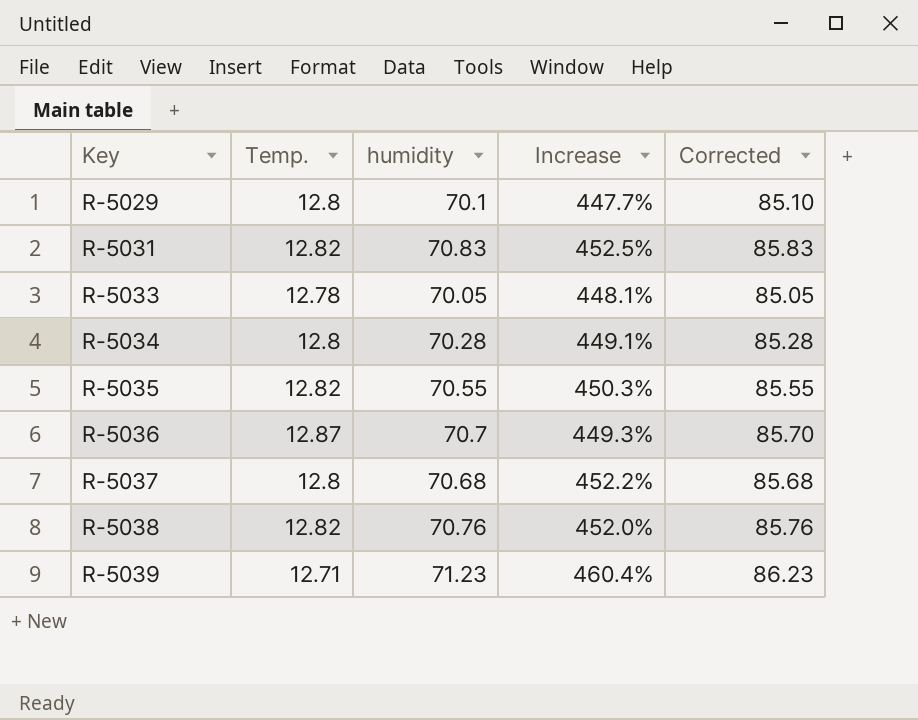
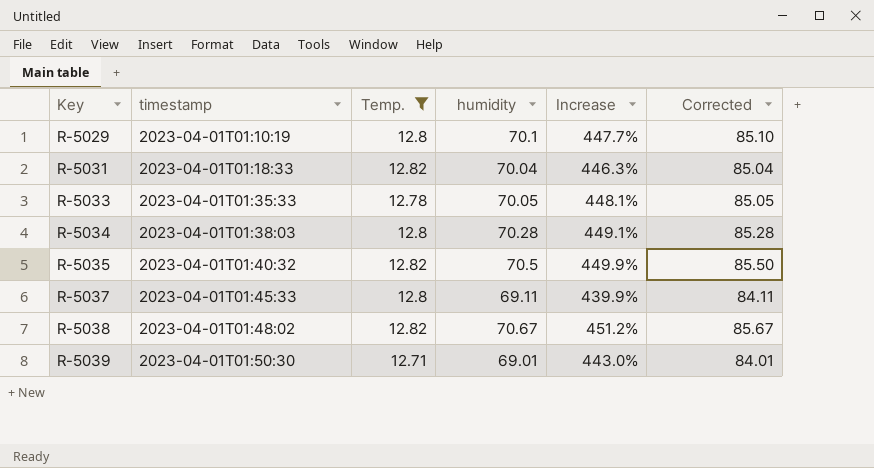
filter: none -> Temp. != 12.87
column timestamp | position: none -> 2
R-5031 | humidity: 70.83 -> 70.04
R-5031 | Increase: 452.5% -> 446.3%
R-5031 | Corrected: 85.83 -> 85.04
R-5035 | humidity: 70.55 -> 70.5
R-5035 | Increase: 450.3% -> 449.9%
R-5035 | Corrected: 85.55 -> 85.50
R-5037 | humidity: 70.68 -> 69.11
R-5037 | Increase: 452.2% -> 439.9%
R-5037 | Corrected: 85.68 -> 84.11
R-5038 | humidity: 70.76 -> 70.67
R-5038 | Increase: 452.0% -> 451.2%
R-5038 | Corrected: 85.76 -> 85.67
R-5039 | humidity: 71.23 -> 69.01
R-5039 | Increase: 460.4% -> 443.0%
R-5039 | Corrected: 86.23 -> 84.01

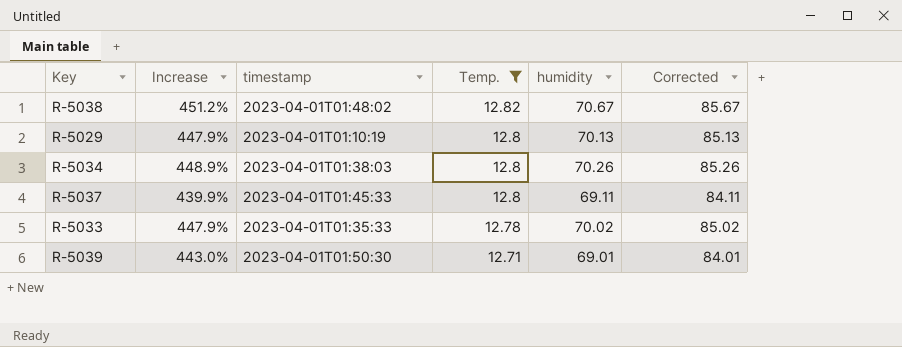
row order: Key ascending -> Temp. descending
column Increase | position: 5 -> 2
row R-5031: 2023-04-01T01:18:33 | 12.82 | 70.04 | 446.3% | 85.04 -> none
row R-5035: 2023-04-01T01:40:32 | 12.82 | 70.5 | 449.9% | 85.50 -> none
R-5029 | Increase: 447.7% -> 447.9%
R-5029 | humidity: 70.1 -> 70.13
R-5029 | Corrected: 85.10 -> 85.13
R-5034 | Increase: 449.1% -> 448.9%
R-5034 | humidity: 70.28 -> 70.26
R-5034 | Corrected: 85.28 -> 85.26
R-5033 | Increase: 448.1% -> 447.9%
R-5033 | humidity: 70.05 -> 70.02
R-5033 | Corrected: 85.05 -> 85.02

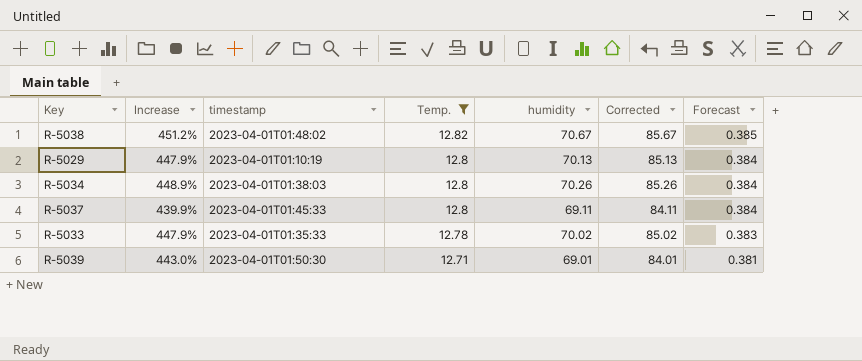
column Forecast | formula: none -> [Temp.] * 0.03

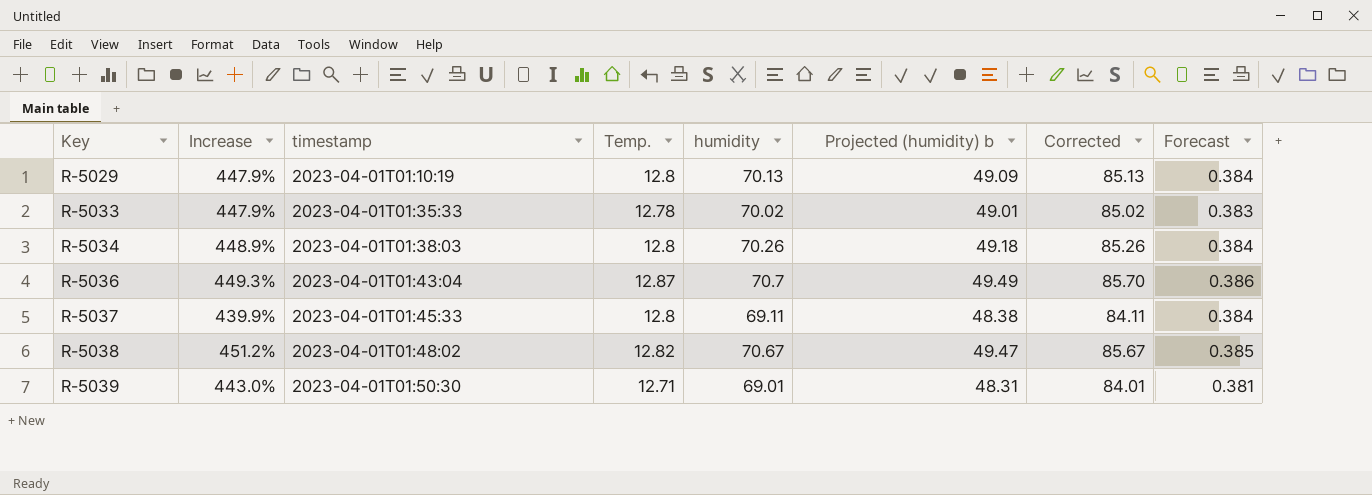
filter: Temp. != 12.87 -> none
row order: Temp. descending -> Key ascending
column Projected (humidity) b | formula: none -> [humidity] * 0.7

